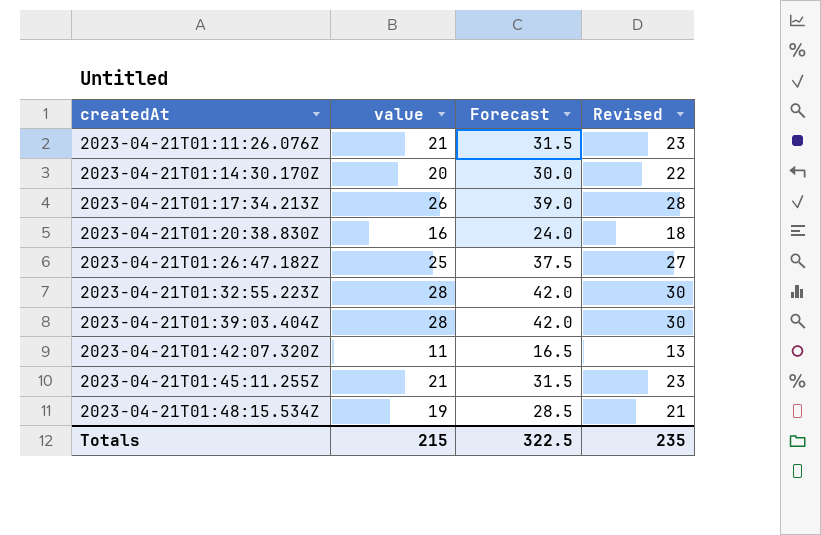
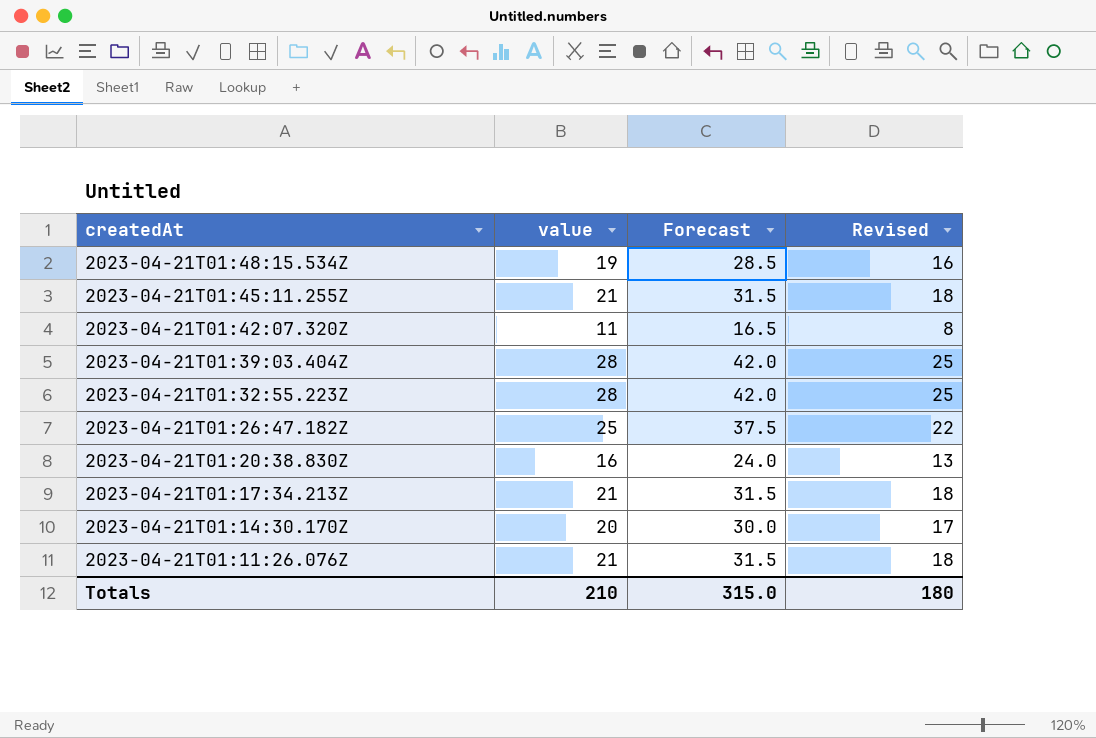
row order: createdAt ascending -> createdAt descending
column Revised | formula: [value] + 2 -> [value] - 3
2023-04-21T01:17:34.213Z | value: 26 -> 21
2023-04-21T01:17:34.213Z | Forecast: 39.0 -> 31.5
Totals | value: 215 -> 210
Totals | Forecast: 322.5 -> 315.0
Totals | Revised: 235 -> 180

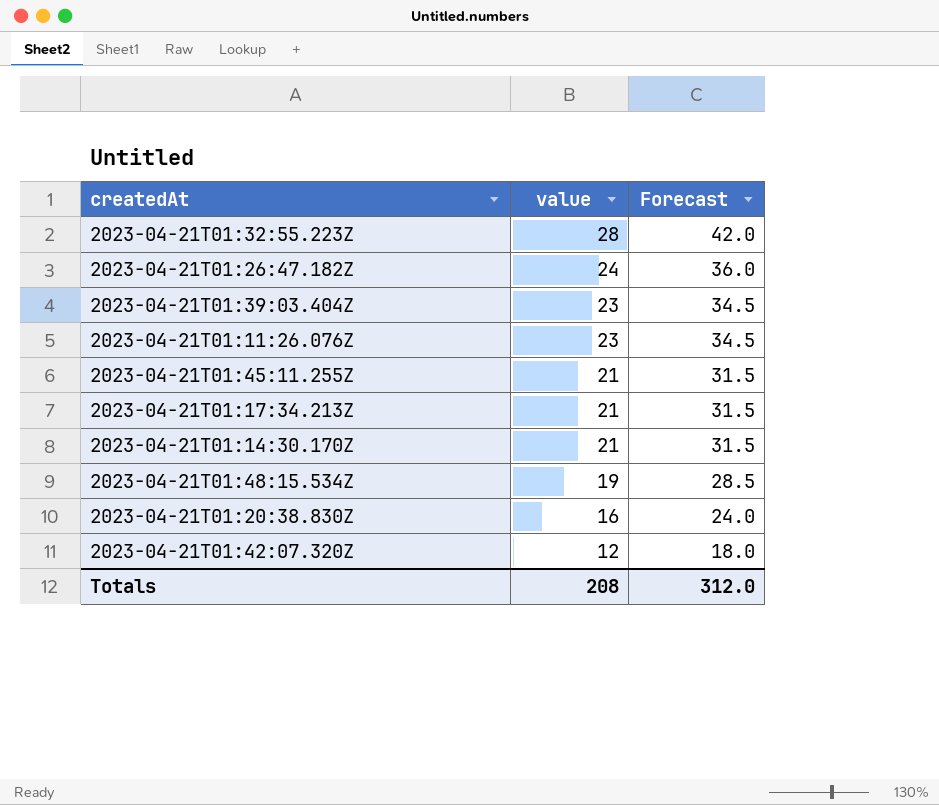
row order: createdAt descending -> value descending
column Revised | formula: [value] - 3 -> none
2023-04-21T01:26:47.182Z | value: 25 -> 24
2023-04-21T01:26:47.182Z | Forecast: 37.5 -> 36.0
2023-04-21T01:39:03.404Z | value: 28 -> 23
2023-04-21T01:39:03.404Z | Forecast: 42.0 -> 34.5
2023-04-21T01:11:26.076Z | value: 21 -> 23
2023-04-21T01:11:26.076Z | Forecast: 31.5 -> 34.5
2023-04-21T01:14:30.170Z | value: 20 -> 21
2023-04-21T01:14:30.170Z | Forecast: 30.0 -> 31.5
2023-04-21T01:42:07.320Z | value: 11 -> 12
2023-04-21T01:42:07.320Z | Forecast: 16.5 -> 18.0
Totals | value: 210 -> 208
Totals | Forecast: 315.0 -> 312.0

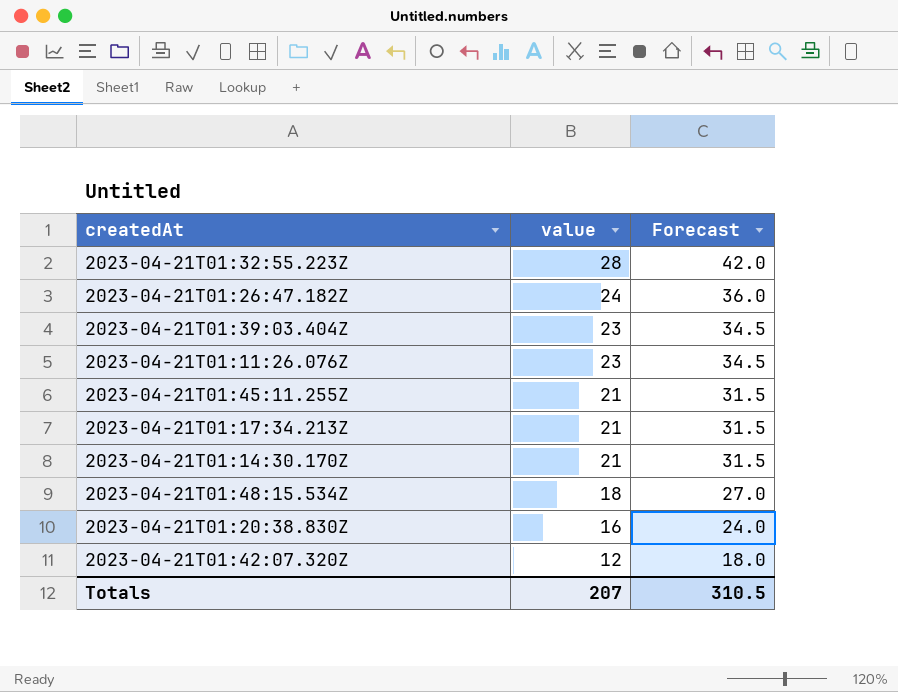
2023-04-21T01:48:15.534Z | value: 19 -> 18
2023-04-21T01:48:15.534Z | Forecast: 28.5 -> 27.0
Totals | value: 208 -> 207
Totals | Forecast: 312.0 -> 310.5

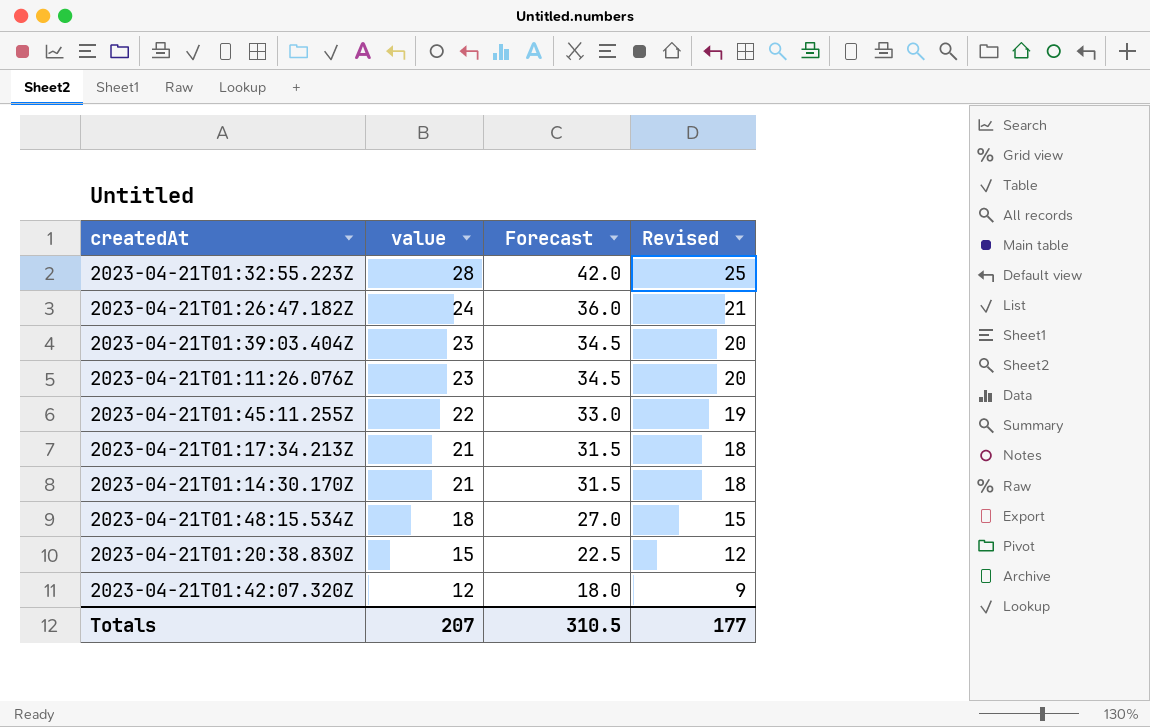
column Revised | formula: none -> [value] - 3
2023-04-21T01:45:11.255Z | value: 21 -> 22
2023-04-21T01:45:11.255Z | Forecast: 31.5 -> 33.0
2023-04-21T01:20:38.830Z | value: 16 -> 15
2023-04-21T01:20:38.830Z | Forecast: 24.0 -> 22.5

